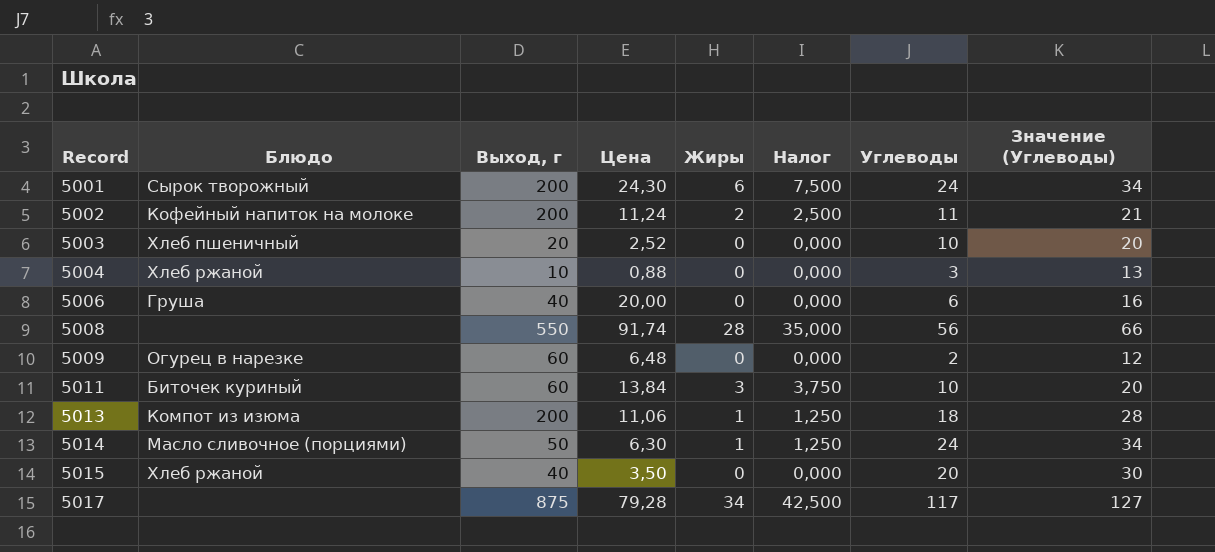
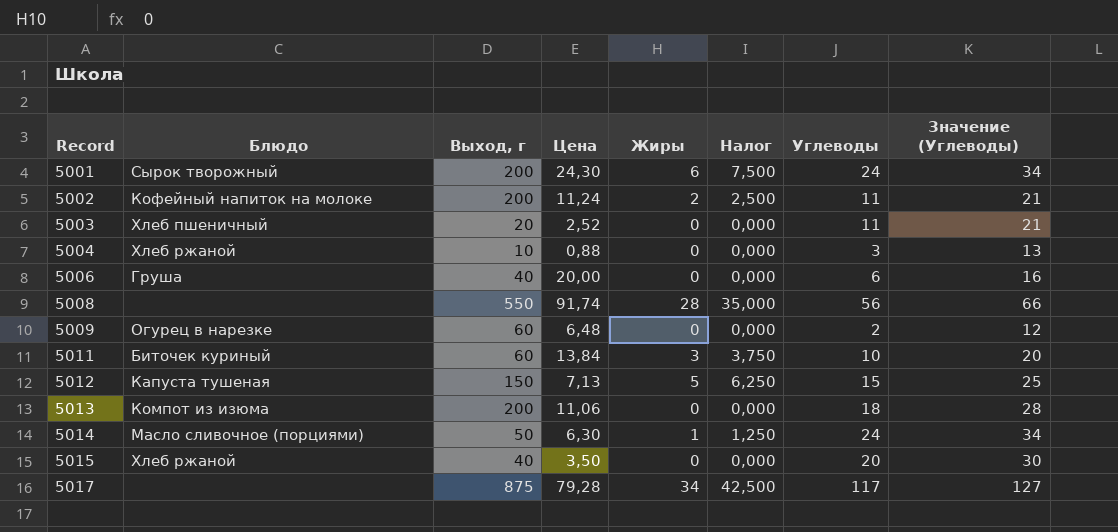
5003 | Углеводы: 10 -> 11
5003 | Значение (Углеводы): 20 -> 21
row 5012: none -> Капуста тушеная | 150 | 7,13 | 5 | 6,250 | 15 | 25
5013 | Жиры: 1 -> 0
5013 | Налог: 1,250 -> 0,000

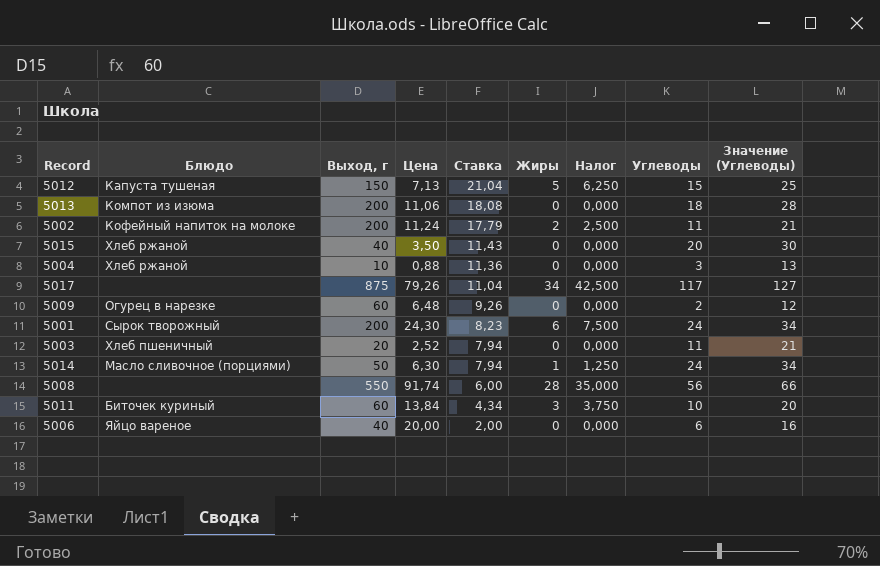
row order: Record ascending -> Ставка descending
column Ставка | formula: none -> [Выход, г] / [Цена]
5017 | Цена: 79,28 -> 79,26
5006 | Блюдо: Груша -> Яйцо вареное

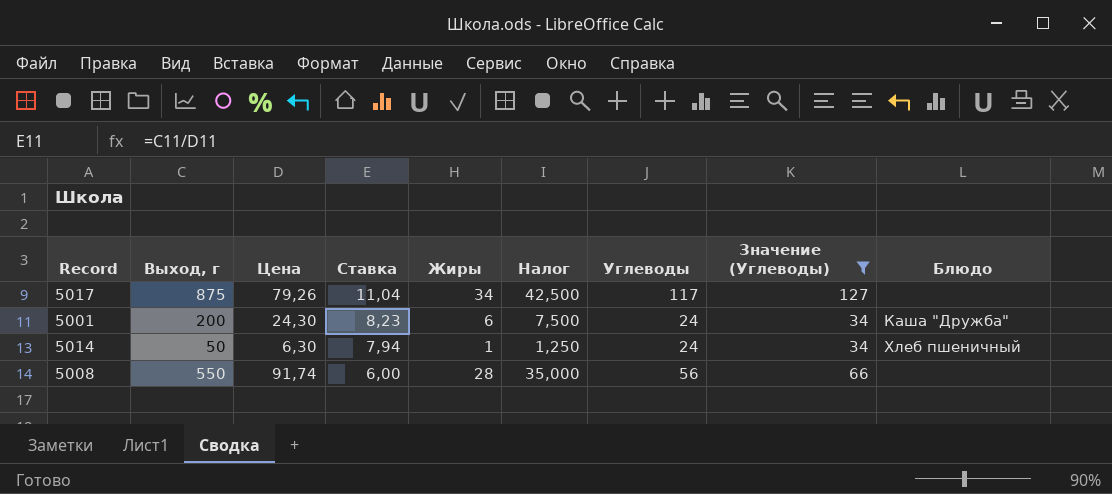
filter: none -> Значение (Углеводы) >= 34
column Блюдо | position: 2 -> 9
5001 | Блюдо: Сырок творожный -> Каша "Дружба"
5014 | Блюдо: Масло сливочное (порциями) -> Хлеб пшеничный

